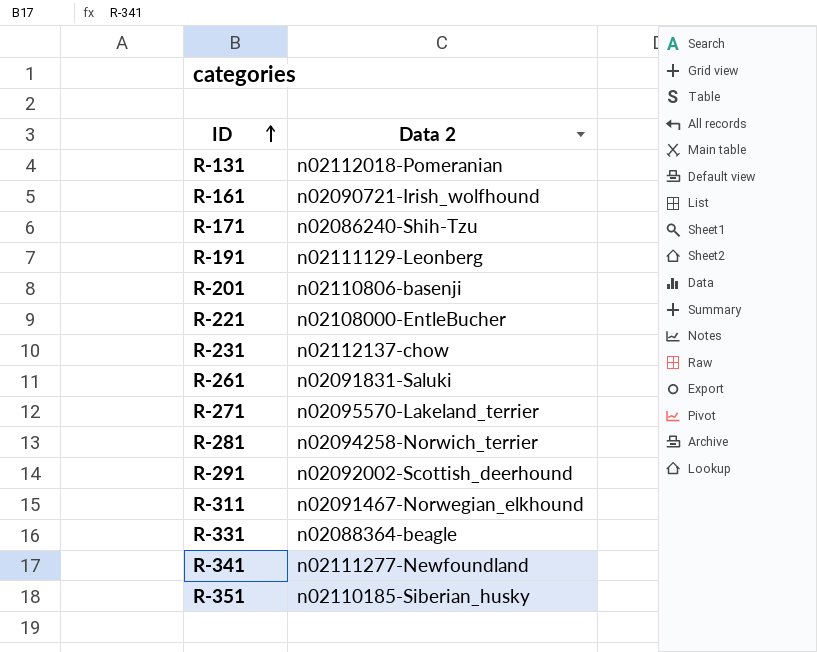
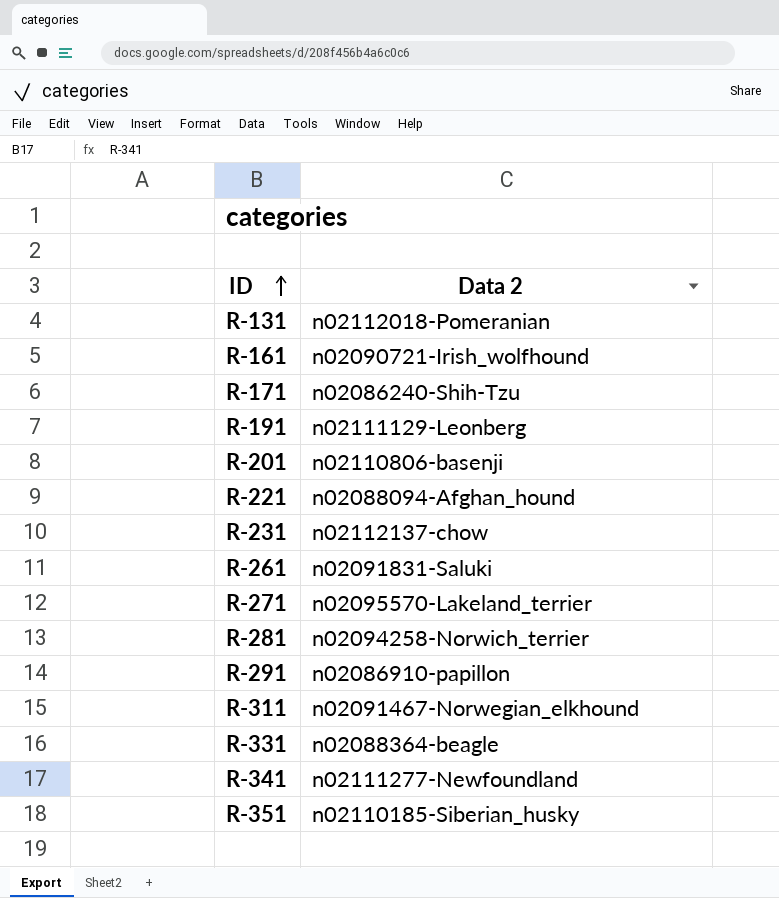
R-221 | Data 2: n02108000-EntleBucher -> n02088094-Afghan_hound
R-291 | Data 2: n02092002-Scottish_deerhound -> n02086910-papillon

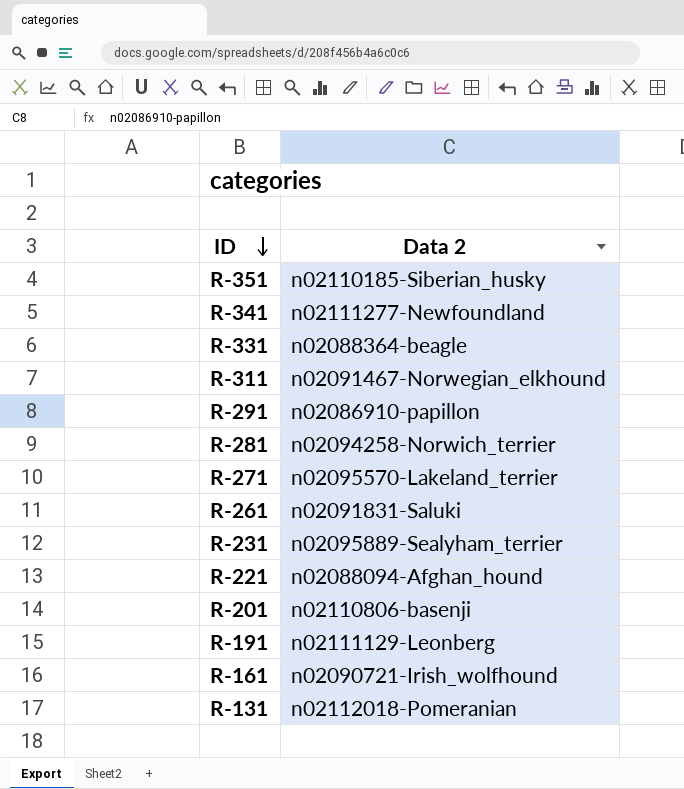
row order: ID ascending -> ID descending
row R-171: n02086240-Shih-Tzu -> none
R-231 | Data 2: n02112137-chow -> n02095889-Sealyham_terrier

